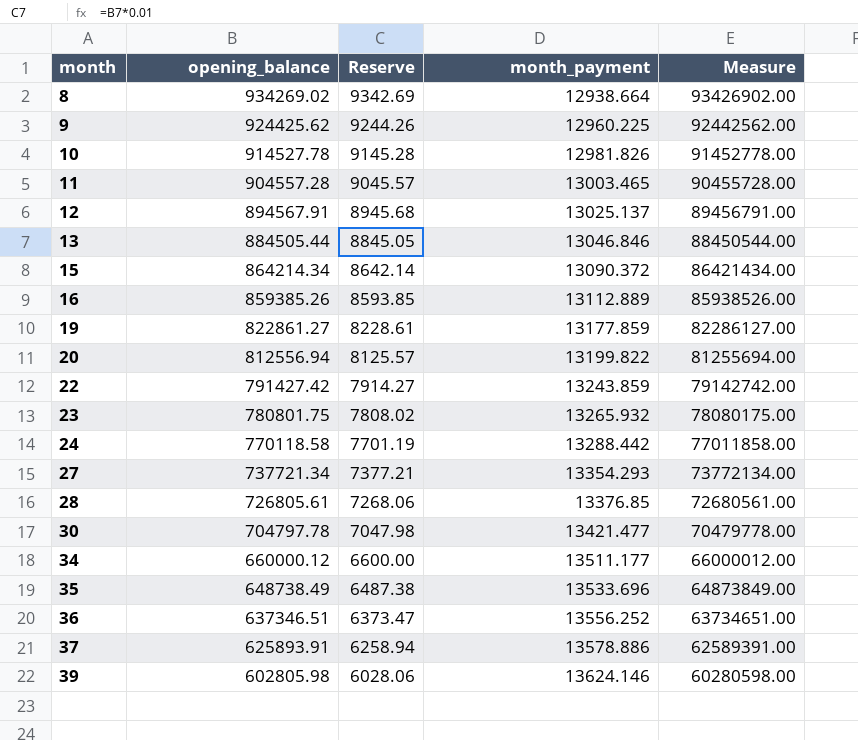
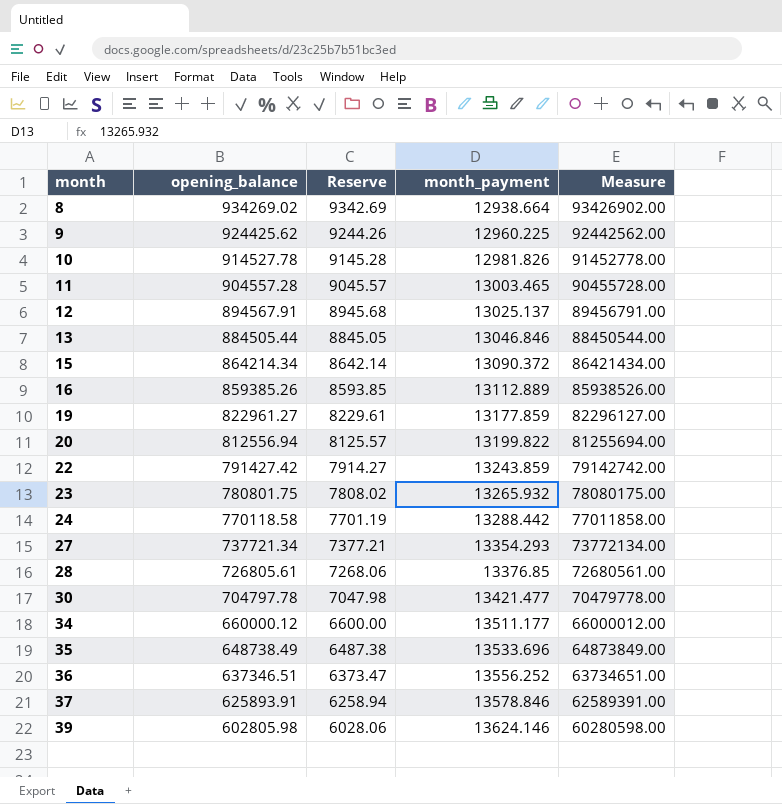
19 | opening_balance: 822861.27 -> 822961.27
19 | Reserve: 8228.61 -> 8229.61
19 | Measure: 82286127.00 -> 82296127.00
37 | month_payment: 13578.886 -> 13578.846

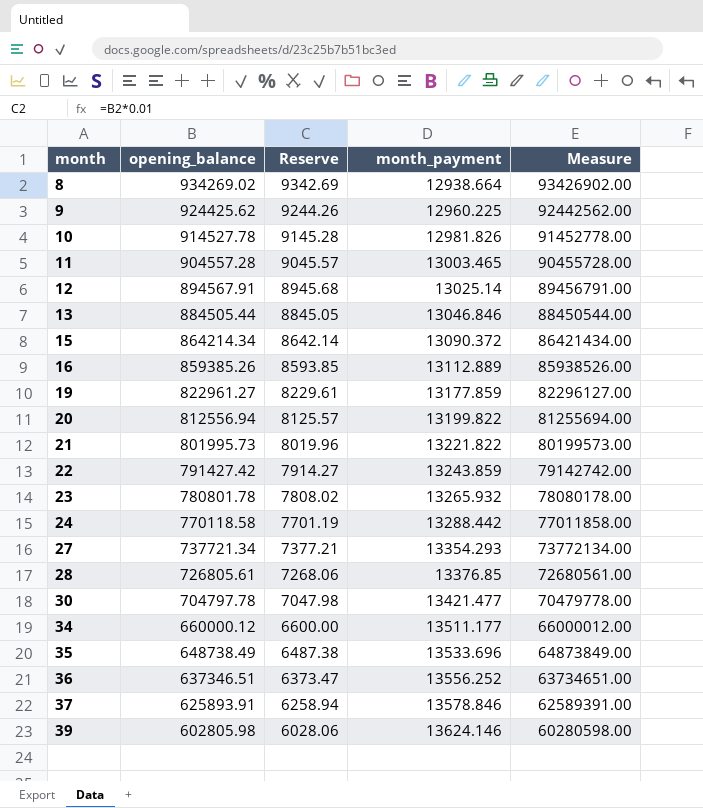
12 | month_payment: 13025.137 -> 13025.14
row 21: none -> 801995.73 | 8019.96 | 13221.822 | 80199573.00
23 | opening_balance: 780801.75 -> 780801.78
23 | Measure: 78080175.00 -> 78080178.00

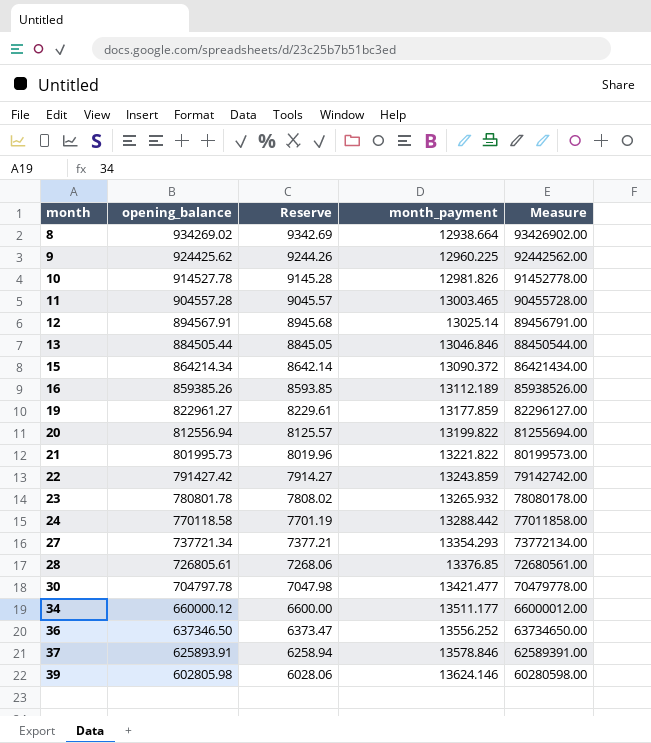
row 35: 648738.49 | 6487.38 | 13533.696 | 64873849.00 -> none
16 | month_payment: 13112.889 -> 13112.189
36 | opening_balance: 637346.51 -> 637346.50
36 | Measure: 63734651.00 -> 63734650.00

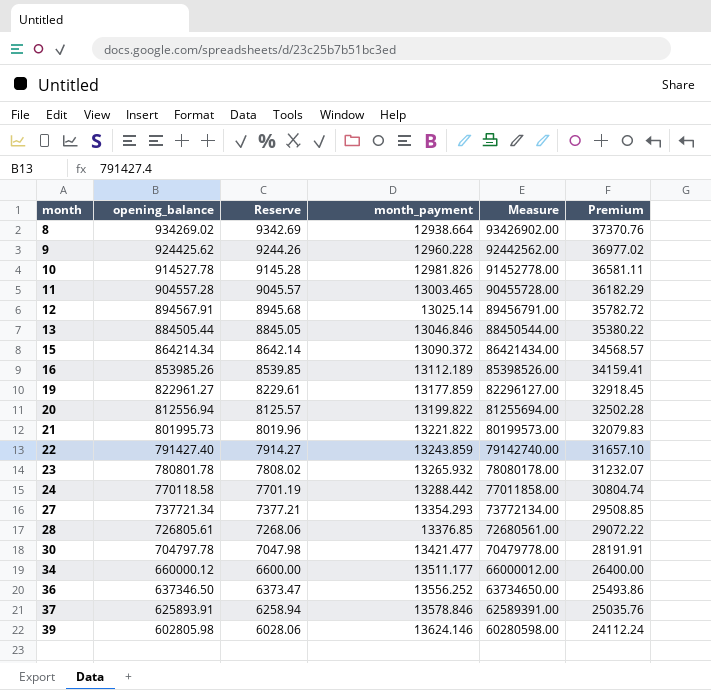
column Premium | formula: none -> [opening_balance] * 0.04
9 | month_payment: 12960.225 -> 12960.228
16 | opening_balance: 859385.26 -> 853985.26
16 | Reserve: 8593.85 -> 8539.85
16 | Measure: 85938526.00 -> 85398526.00
22 | opening_balance: 791427.42 -> 791427.40
22 | Measure: 79142742.00 -> 79142740.00

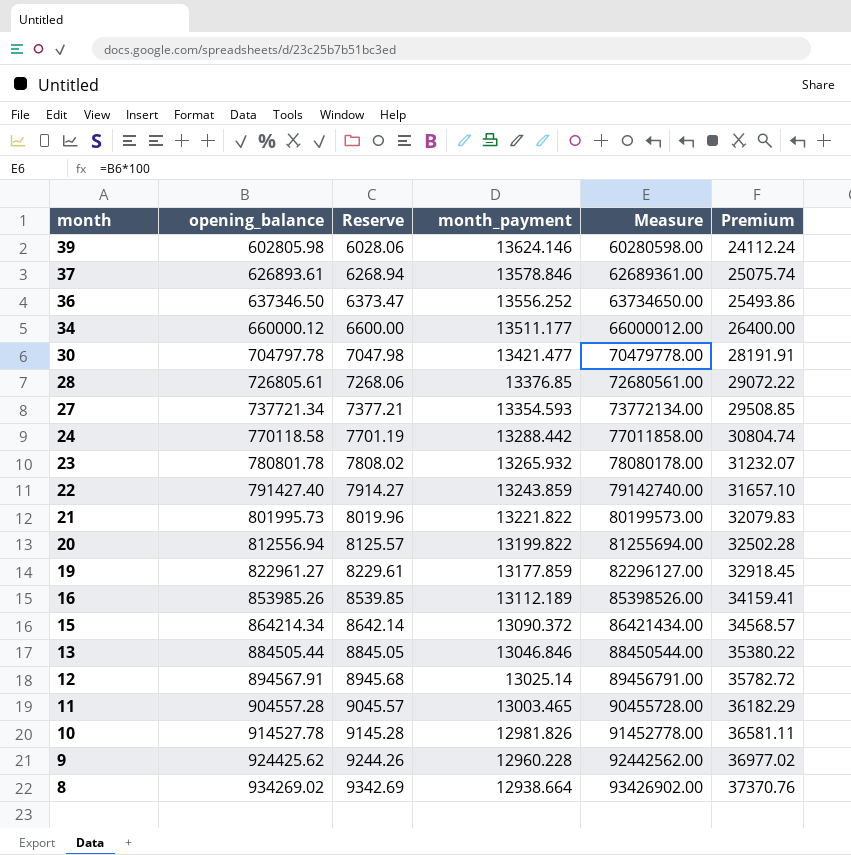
row order: month ascending -> month descending
37 | opening_balance: 625893.91 -> 626893.61
37 | Reserve: 6258.94 -> 6268.94
37 | Measure: 62589391.00 -> 62689361.00
37 | Premium: 25035.76 -> 25075.74
27 | month_payment: 13354.293 -> 13354.593

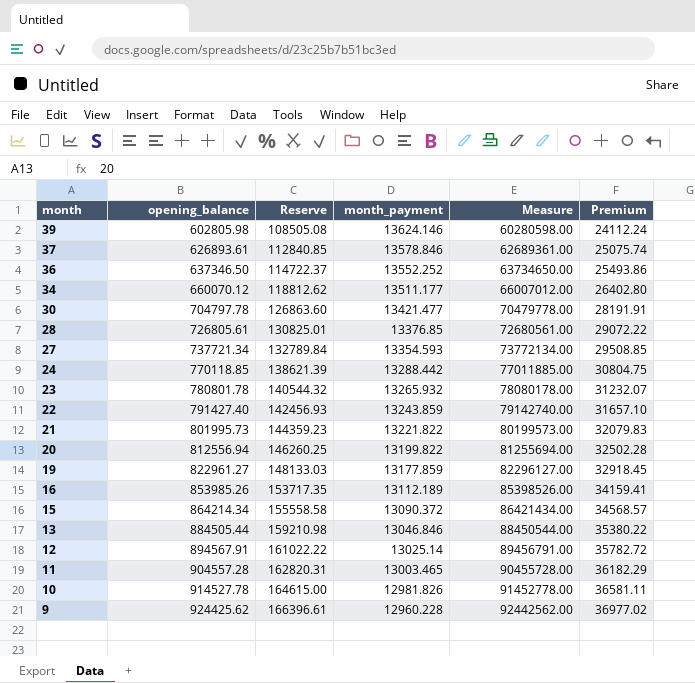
column Reserve | formula: [opening_balance] * 0.01 -> [opening_balance] * 0.18
row 8: 934269.02 | 9342.69 | 12938.664 | 93426902.00 | 37370.76 -> none
36 | month_payment: 13556.252 -> 13552.252
34 | opening_balance: 660000.12 -> 660070.12
34 | Measure: 66000012.00 -> 66007012.00
34 | Premium: 26400.00 -> 26402.80
24 | opening_balance: 770118.58 -> 770118.85
24 | Measure: 77011858.00 -> 77011885.00
24 | Premium: 30804.74 -> 30804.75

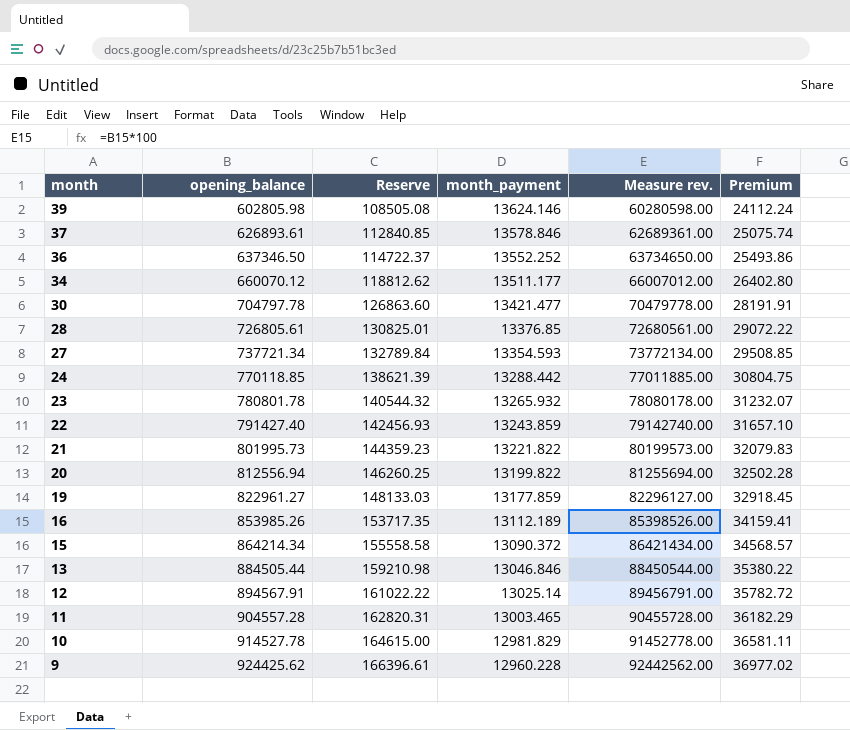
column name: Measure -> Measure rev.
10 | month_payment: 12981.826 -> 12981.829

